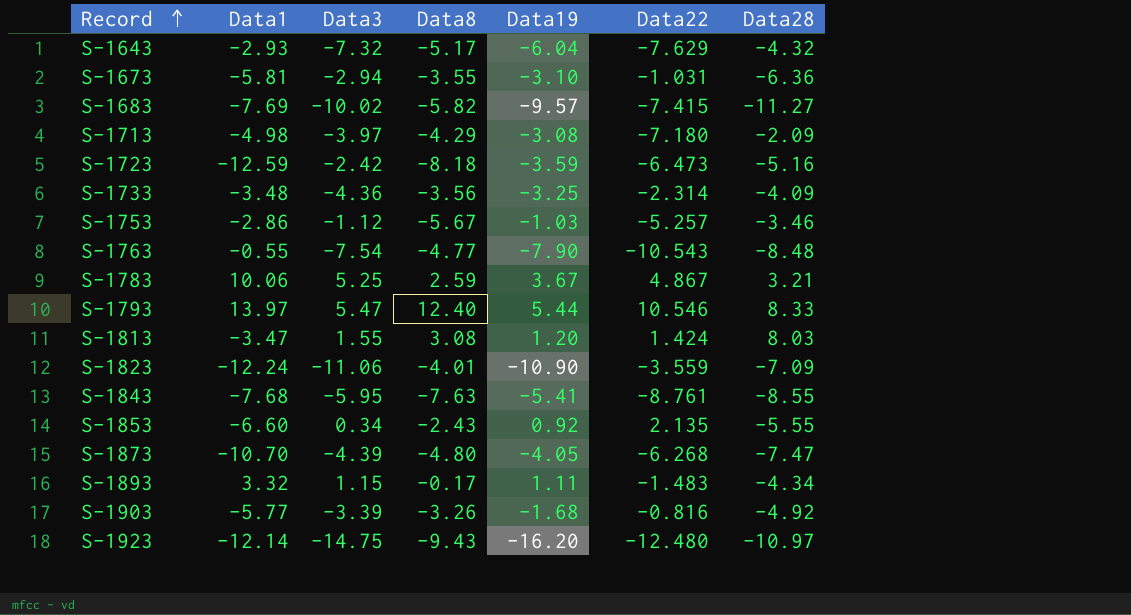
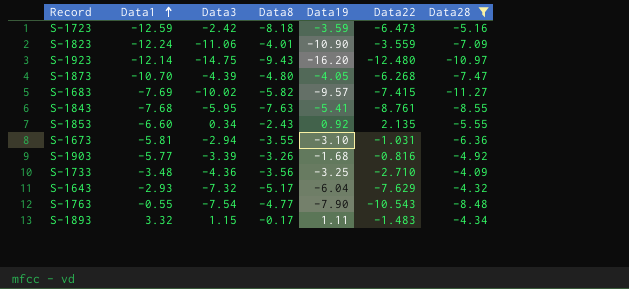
filter: none -> Data28 <= -4.09
row order: Record ascending -> Data1 ascending
S-1733 | Data22: -2.314 -> -2.710

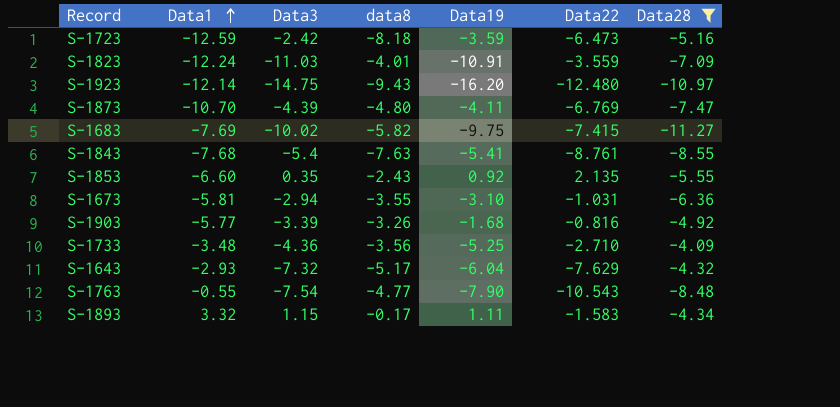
column name: Data8 -> data8
S-1823 | Data3: -11.06 -> -11.03
S-1823 | Data19: -10.90 -> -10.91
S-1873 | Data19: -4.05 -> -4.11
S-1873 | Data22: -6.268 -> -6.769
S-1683 | Data19: -9.57 -> -9.75
S-1843 | Data3: -5.95 -> -5.4
S-1853 | Data3: 0.34 -> 0.35
S-1733 | Data19: -3.25 -> -5.25
S-1893 | Data22: -1.483 -> -1.583

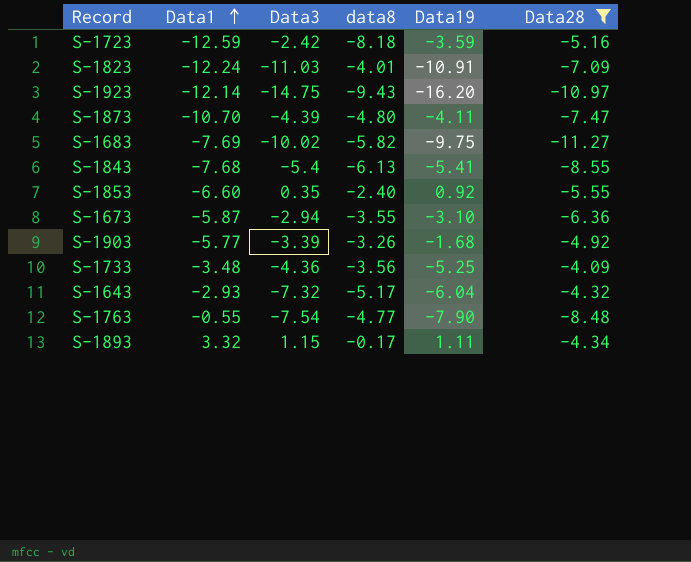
column Data22 | position: 6 -> none
S-1843 | data8: -7.63 -> -6.13
S-1853 | data8: -2.43 -> -2.40
S-1673 | Data1: -5.81 -> -5.87

